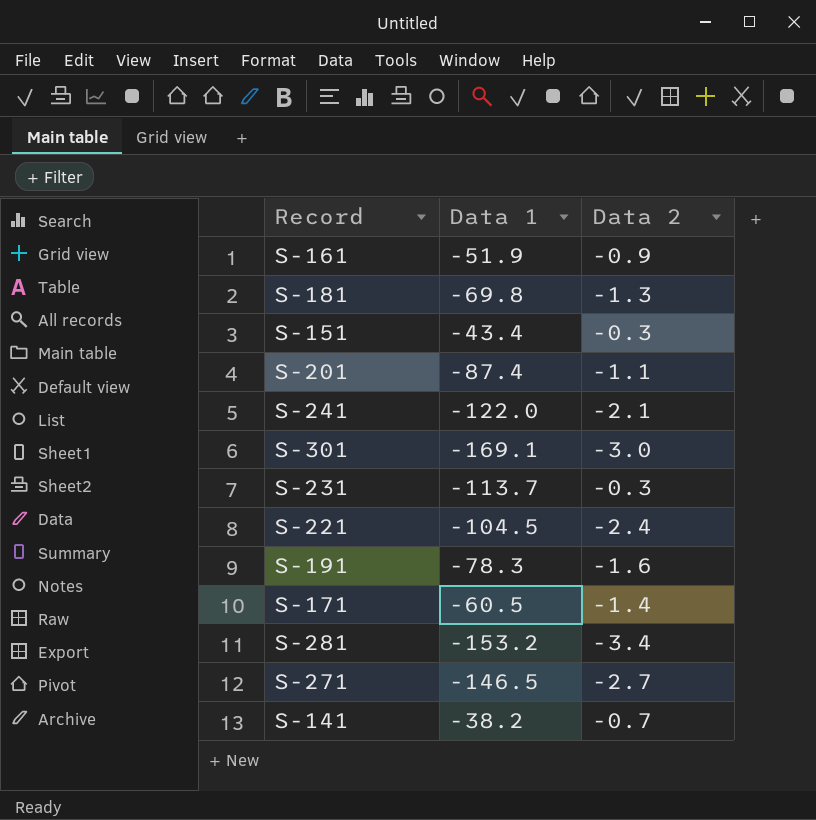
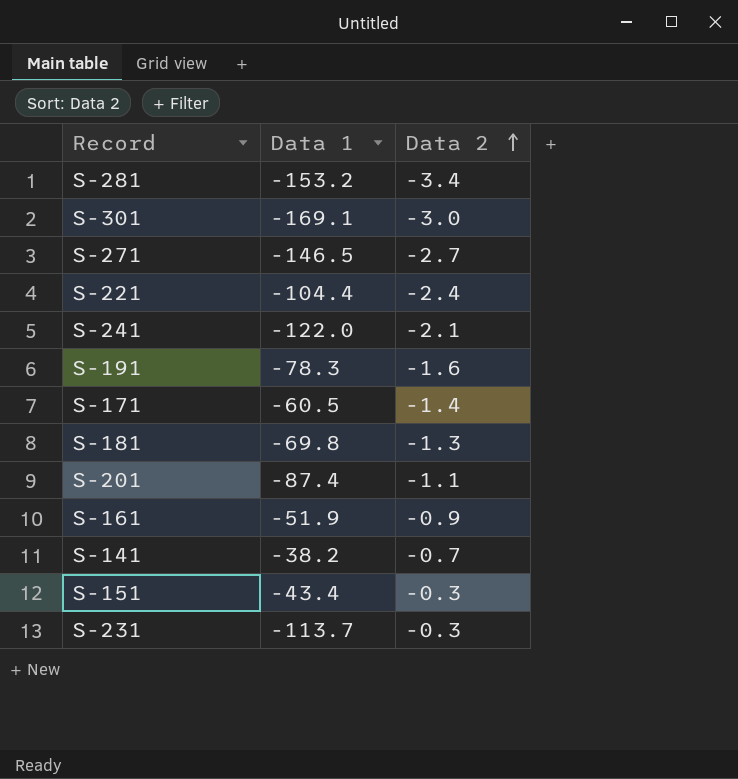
row order: none -> Data 2 ascending
S-221 | Data 1: -104.5 -> -104.4

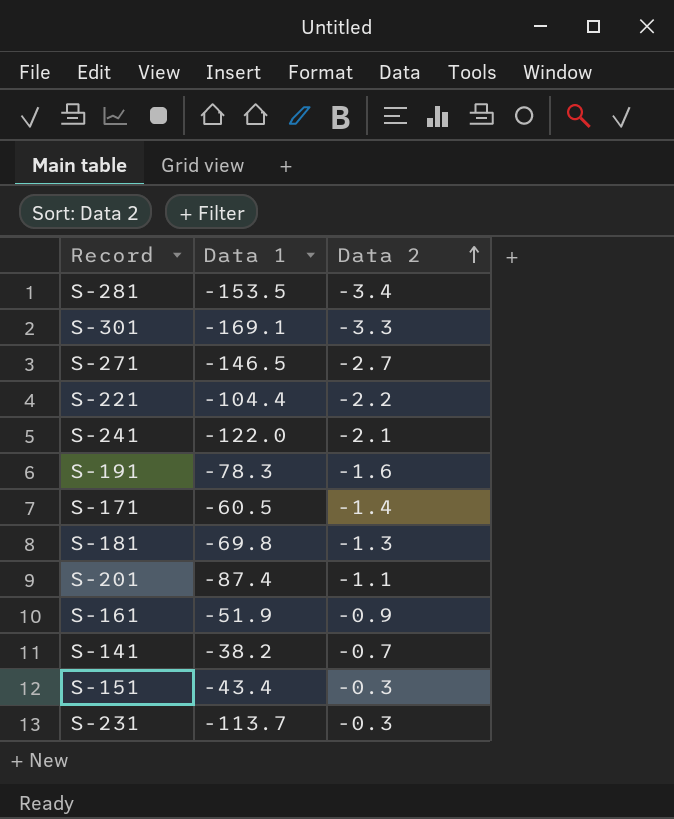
S-281 | Data 1: -153.2 -> -153.5
S-301 | Data 2: -3.0 -> -3.3
S-221 | Data 2: -2.4 -> -2.2

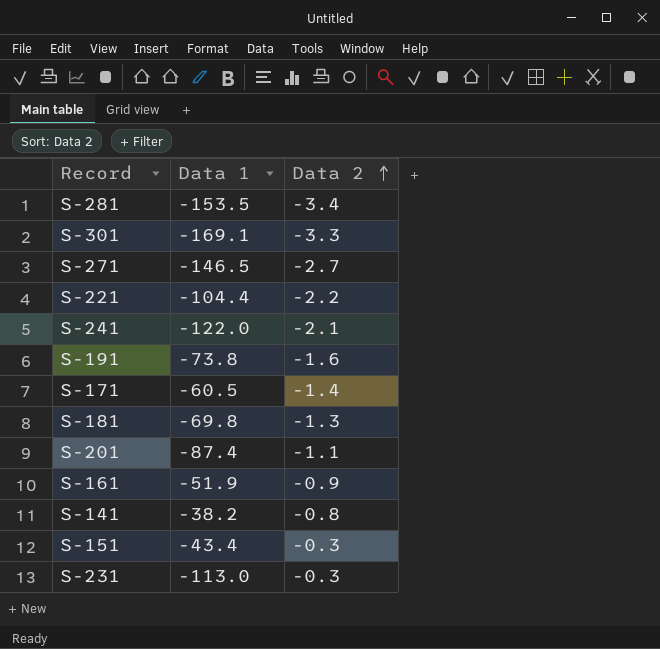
S-191 | Data 1: -78.3 -> -73.8
S-141 | Data 2: -0.7 -> -0.8
S-231 | Data 1: -113.7 -> -113.0

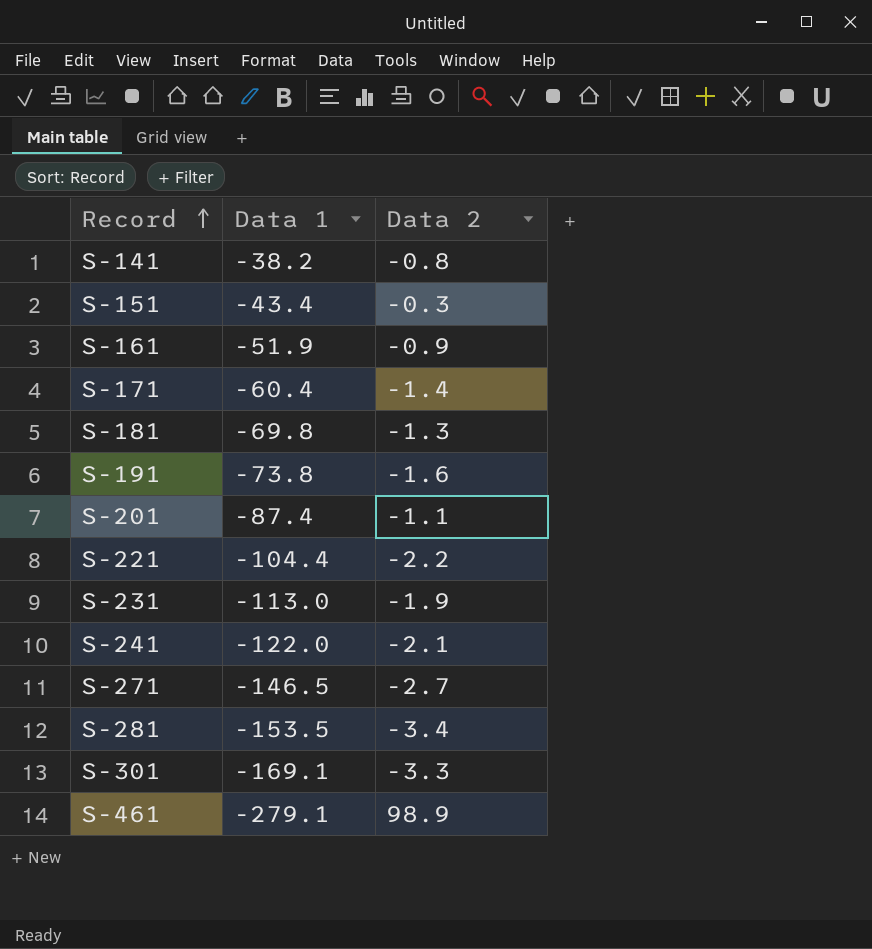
row order: Data 2 ascending -> Record ascending
S-171 | Data 1: -60.5 -> -60.4
S-231 | Data 2: -0.3 -> -1.9
row S-461: none -> -279.1 | 98.9

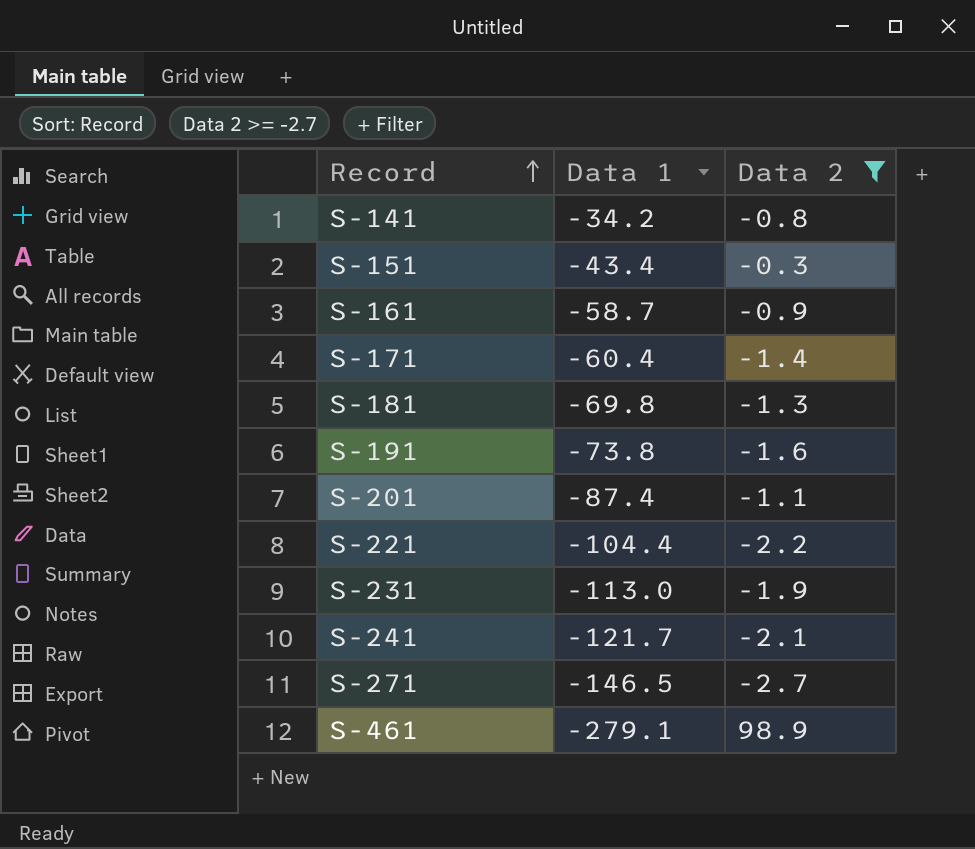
filter: none -> Data 2 >= -2.7
S-141 | Data 1: -38.2 -> -34.2
S-161 | Data 1: -51.9 -> -58.7
S-241 | Data 1: -122.0 -> -121.7

